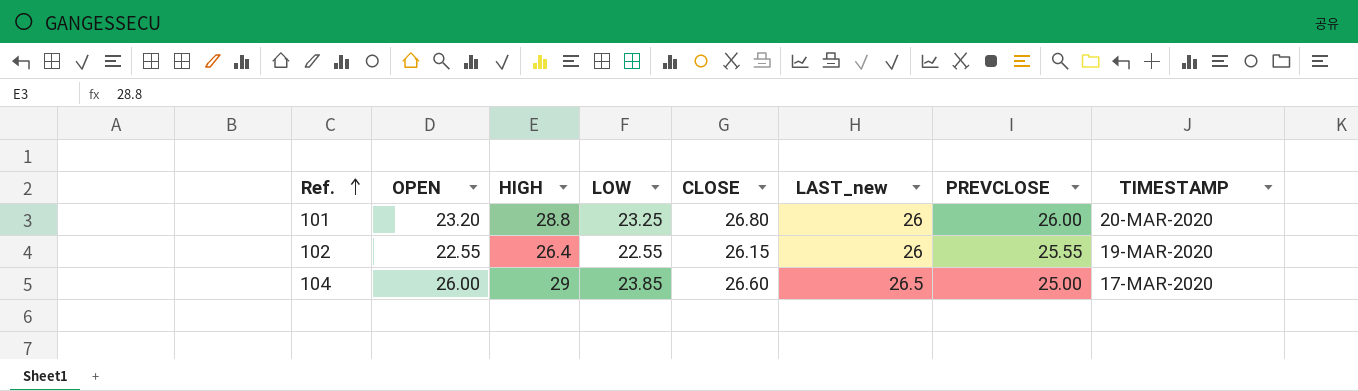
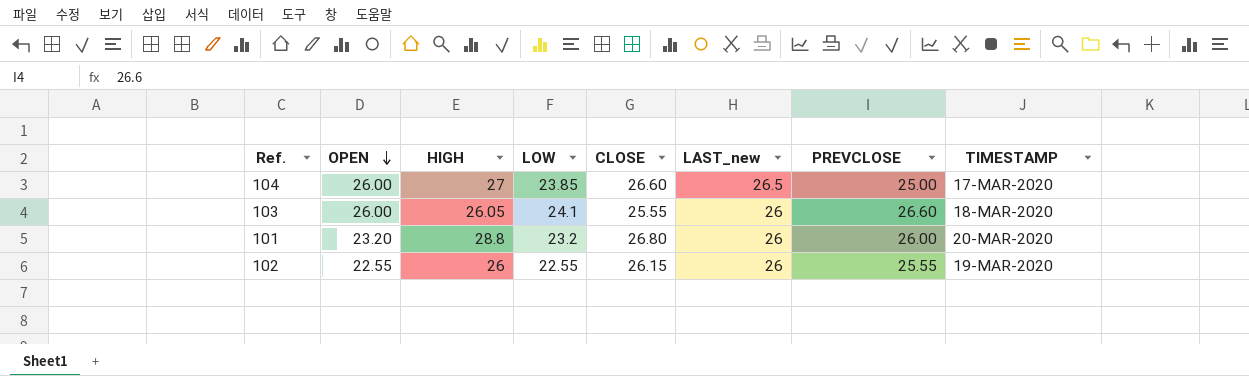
row order: Ref. ascending -> OPEN descending
104 | HIGH: 29 -> 27
row 103: none -> 26.00 | 26.05 | 24.1 | 25.55 | 26 | 26.60 | 18-MAR-2020
101 | LOW: 23.25 -> 23.2
102 | HIGH: 26.4 -> 26

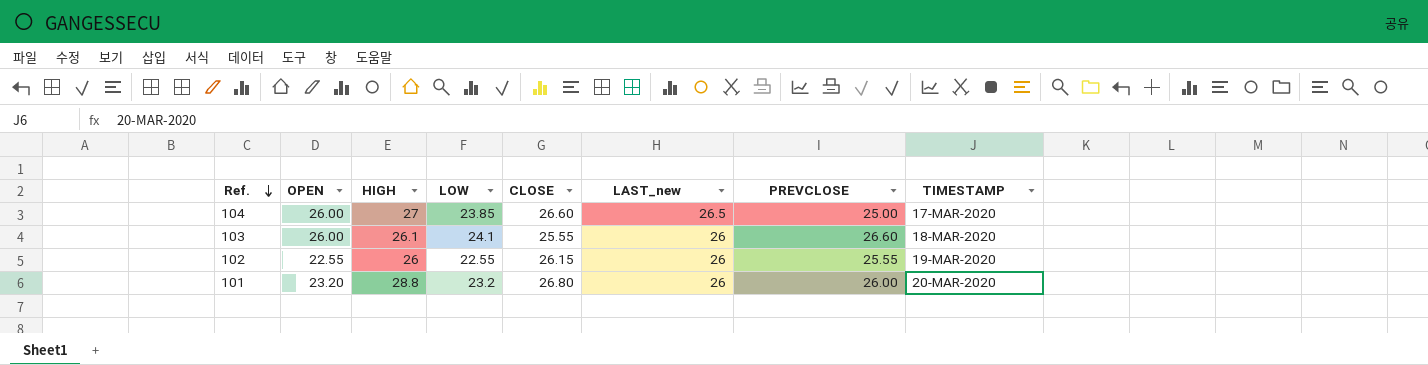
row order: OPEN descending -> Ref. descending
103 | HIGH: 26.05 -> 26.1

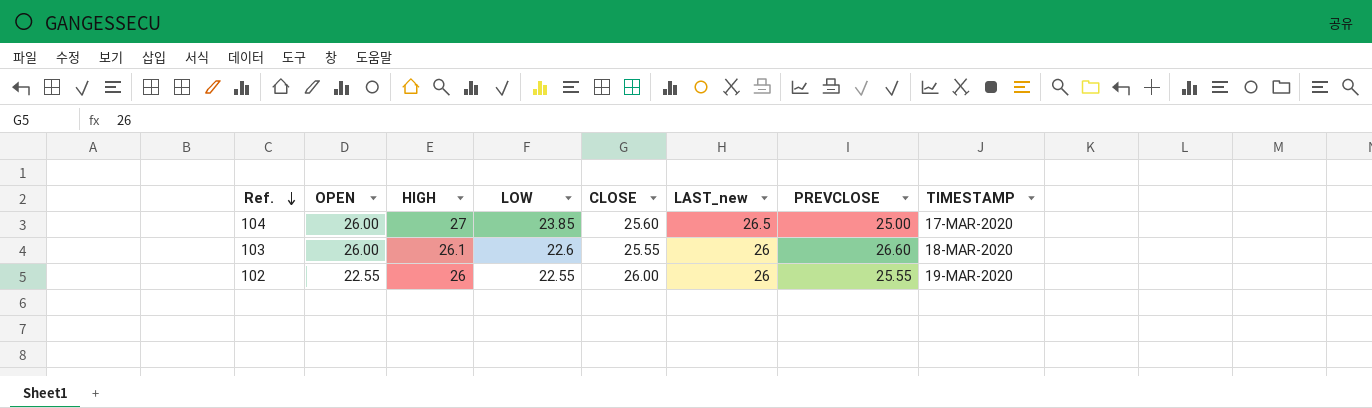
row 101: 23.20 | 28.8 | 23.2 | 26.80 | 26 | 26.00 | 20-MAR-2020 -> none
104 | CLOSE: 26.60 -> 25.60
103 | LOW: 24.1 -> 22.6
102 | CLOSE: 26.15 -> 26.00

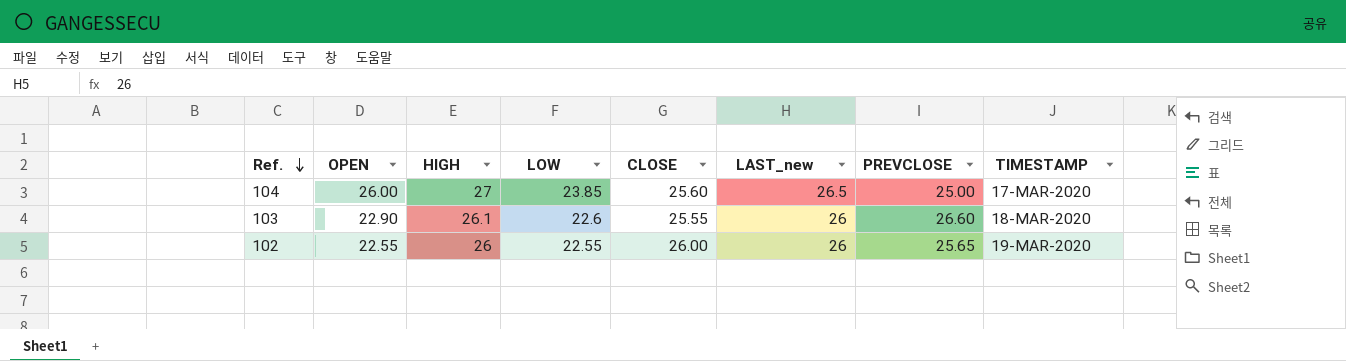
103 | OPEN: 26.00 -> 22.90
102 | PREVCLOSE: 25.55 -> 25.65

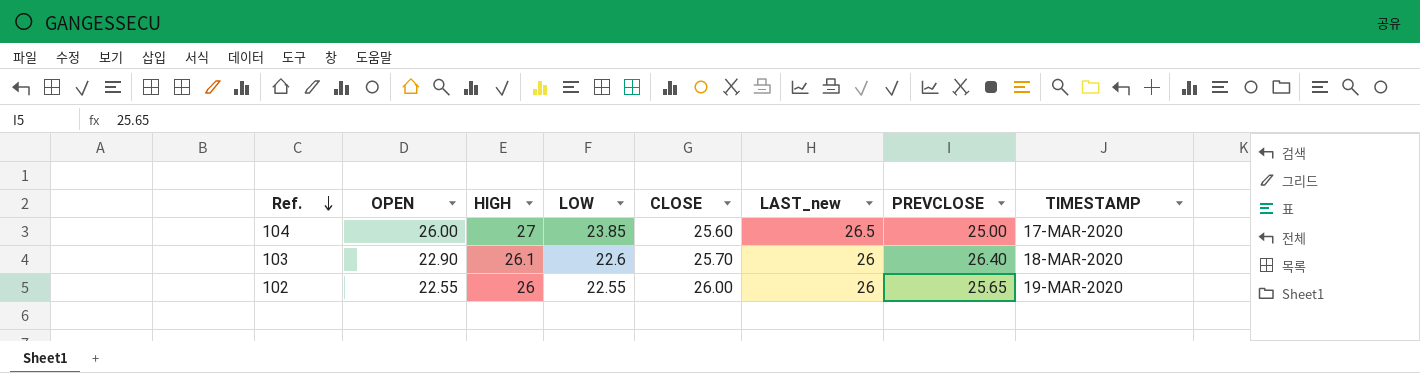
103 | CLOSE: 25.55 -> 25.70
103 | PREVCLOSE: 26.60 -> 26.40

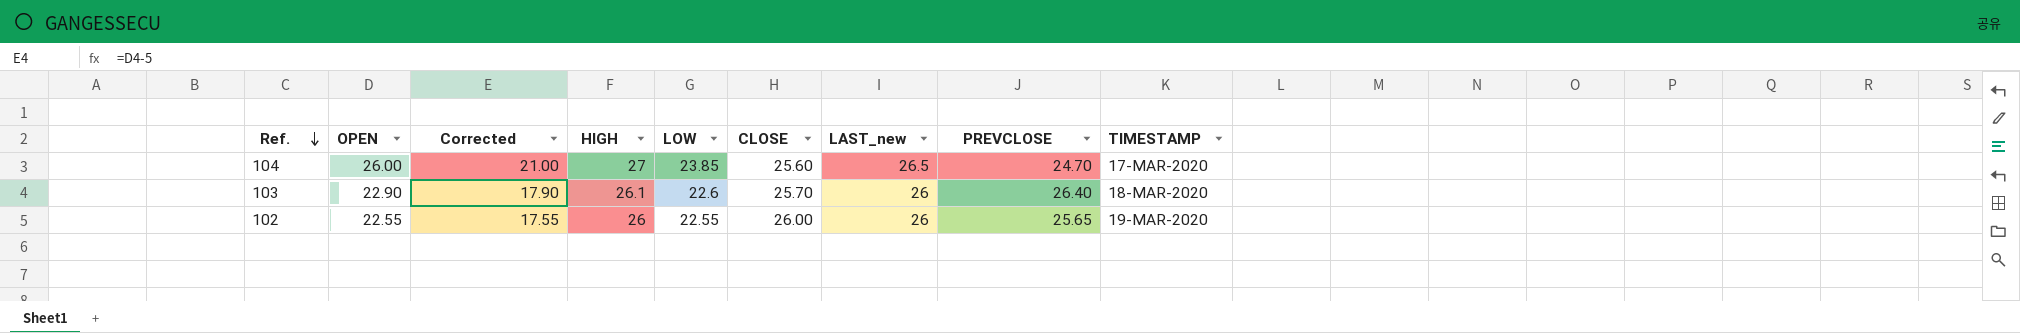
column Corrected | formula: none -> [OPEN] - 5
104 | PREVCLOSE: 25.00 -> 24.70

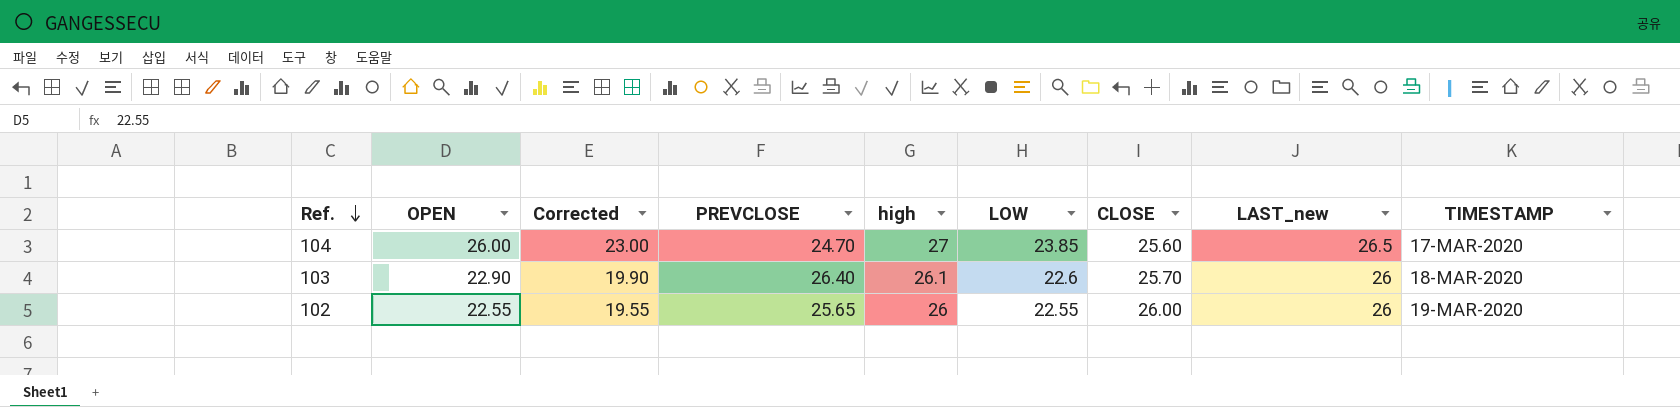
column Corrected | formula: [OPEN] - 5 -> [OPEN] - 3
column PREVCLOSE | position: 8 -> 4
column name: HIGH -> high

